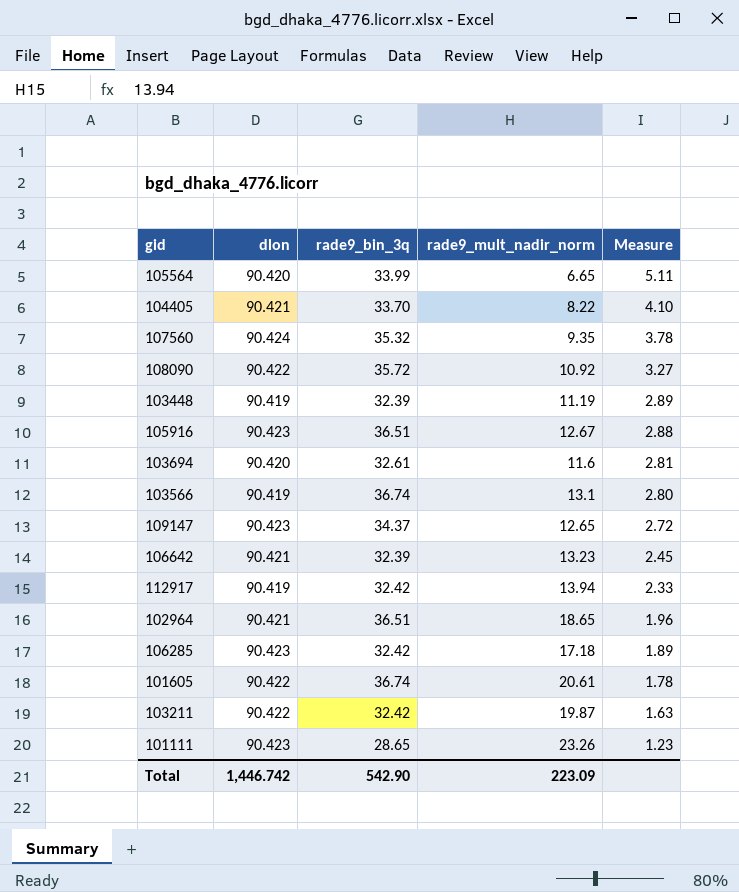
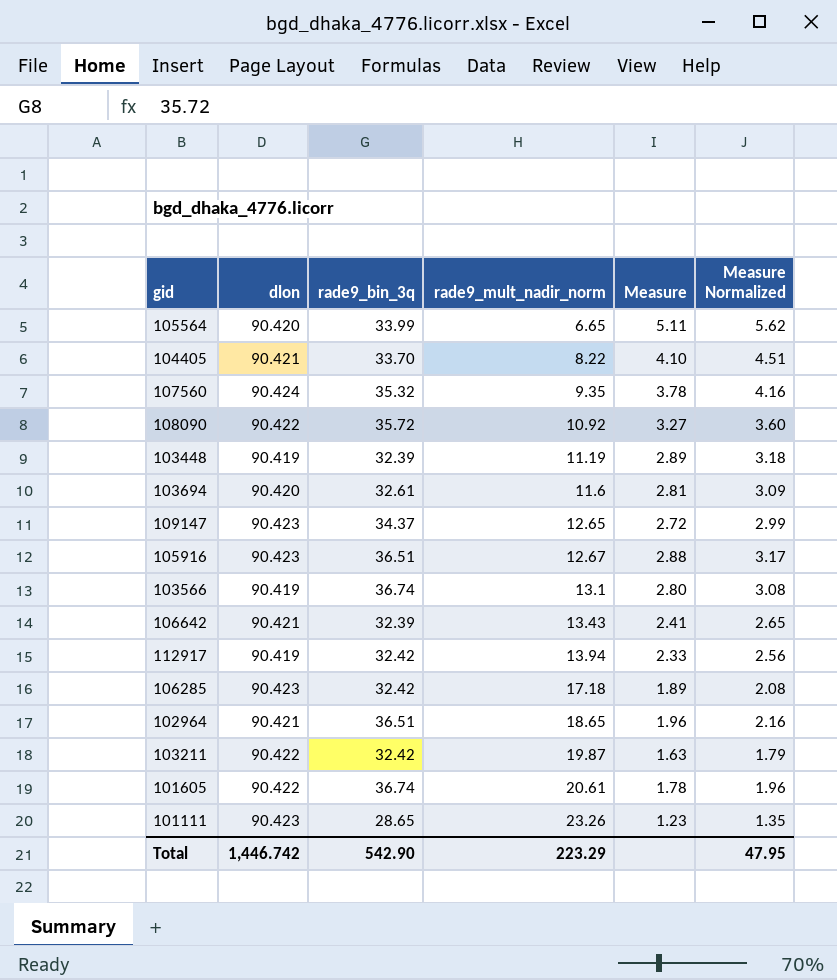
row order: Measure descending -> rade9_mult_nadir_norm ascending
column Measure Normalized | formula: none -> [Measure] * 1.1
106642 | rade9_mult_nadir_norm: 13.23 -> 13.43
106642 | Measure: 2.45 -> 2.41
Total | rade9_mult_nadir_norm: 223.09 -> 223.29

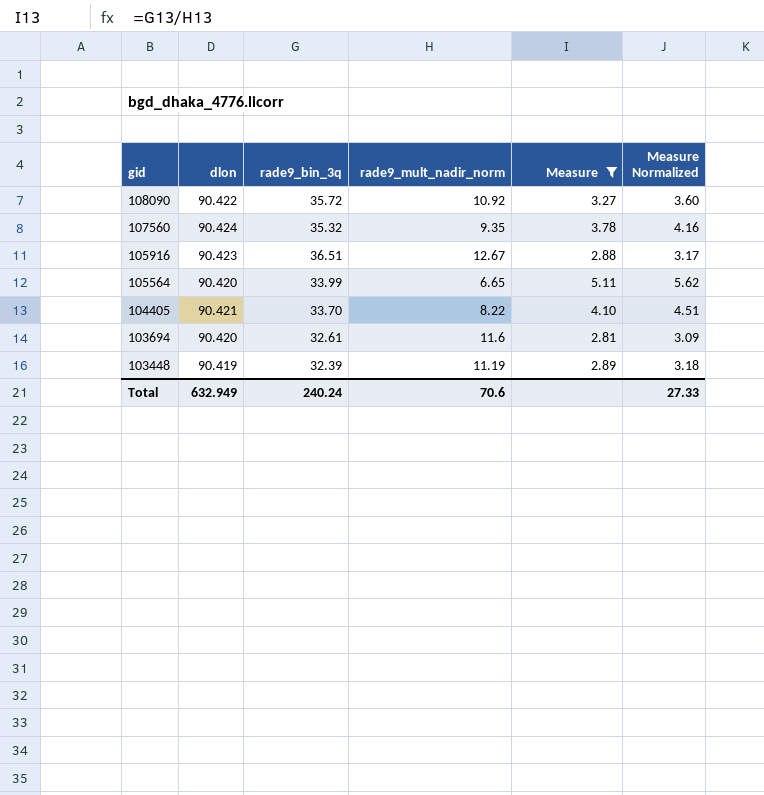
filter: none -> Measure >= 2.81
row order: rade9_mult_nadir_norm ascending -> gid descending
Total | dlon: 1,446.742 -> 632.949
Total | rade9_bin_3q: 542.90 -> 240.24
Total | rade9_mult_nadir_norm: 223.29 -> 70.6
Total | Measure Normalized: 47.95 -> 27.33

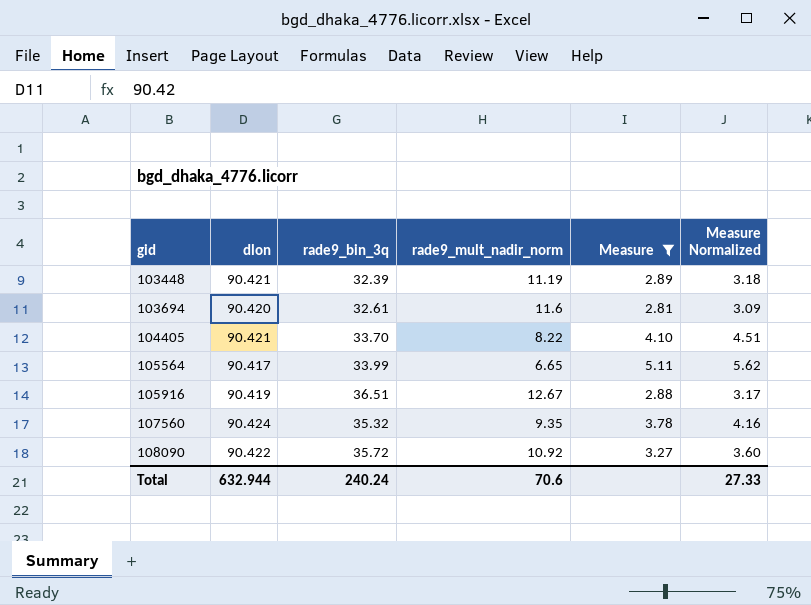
row order: gid descending -> gid ascending
103448 | dlon: 90.419 -> 90.421
105564 | dlon: 90.420 -> 90.417
105916 | dlon: 90.423 -> 90.419
Total | dlon: 632.949 -> 632.944

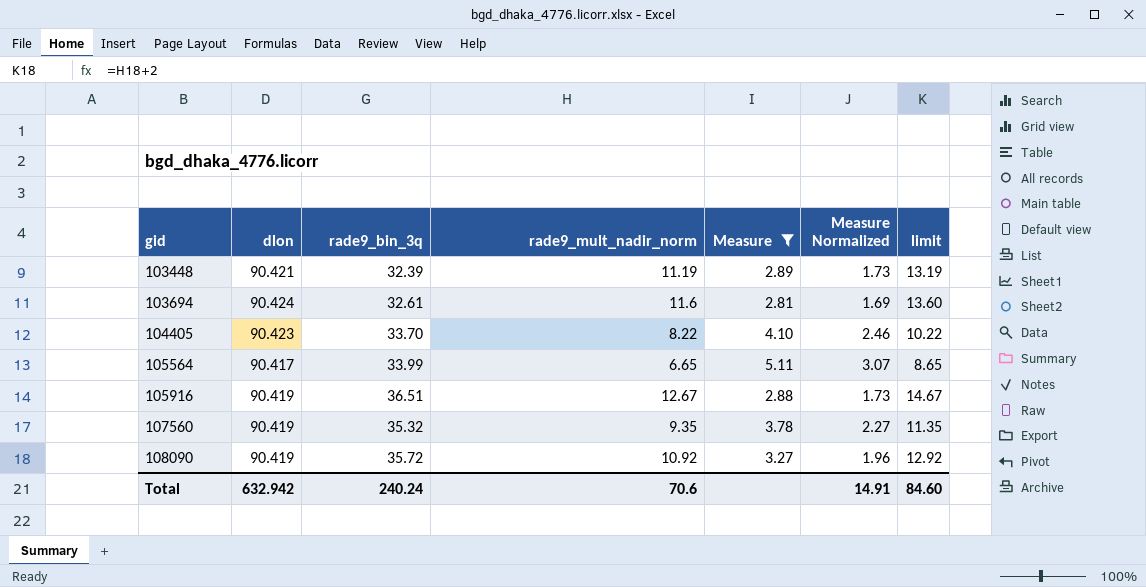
column Measure Normalized | formula: [Measure] * 1.1 -> [Measure] * 0.6
column limit | formula: none -> [rade9_mult_nadir_norm] + 2
103694 | dlon: 90.420 -> 90.424
104405 | dlon: 90.421 -> 90.423
107560 | dlon: 90.424 -> 90.419
108090 | dlon: 90.422 -> 90.419
Total | dlon: 632.944 -> 632.942
Total | Measure Normalized: 27.33 -> 14.91

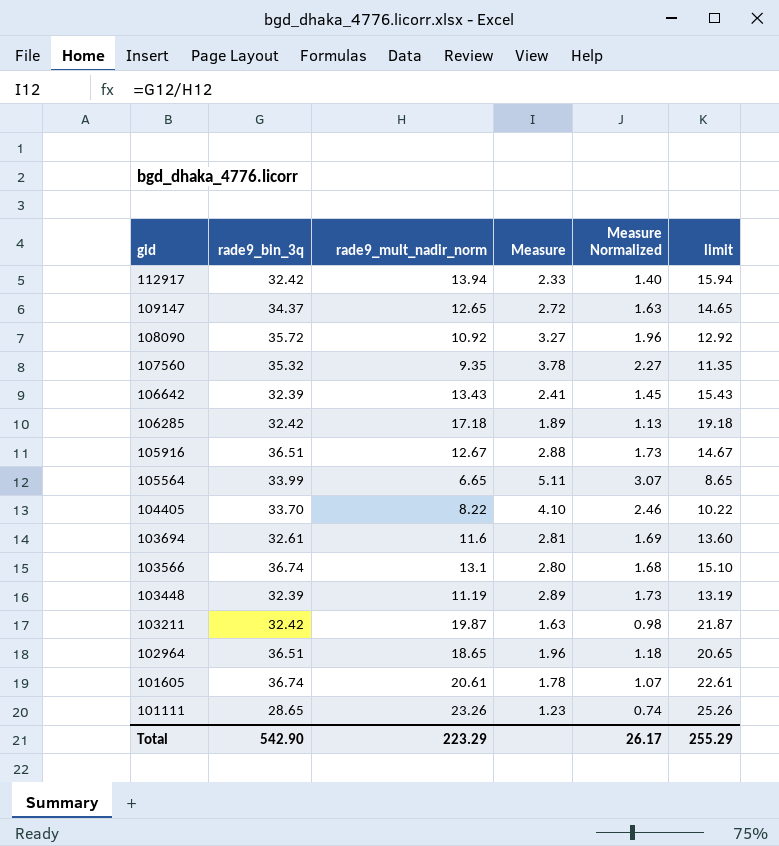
filter: Measure >= 2.81 -> none
row order: gid ascending -> gid descending
column dlon | position: 2 -> none
Total | rade9_bin_3q: 240.24 -> 542.90
Total | rade9_mult_nadir_norm: 70.6 -> 223.29
Total | Measure Normalized: 14.91 -> 26.17
Total | limit: 84.60 -> 255.29

